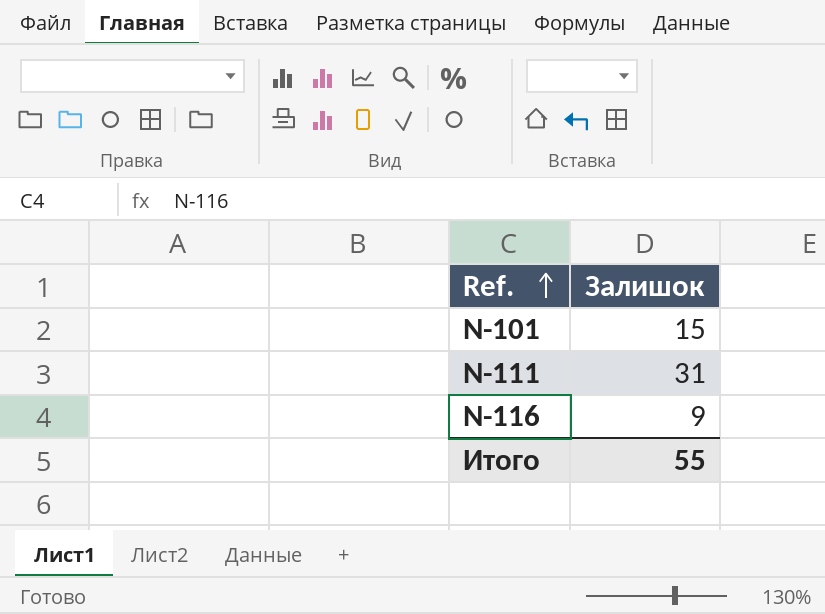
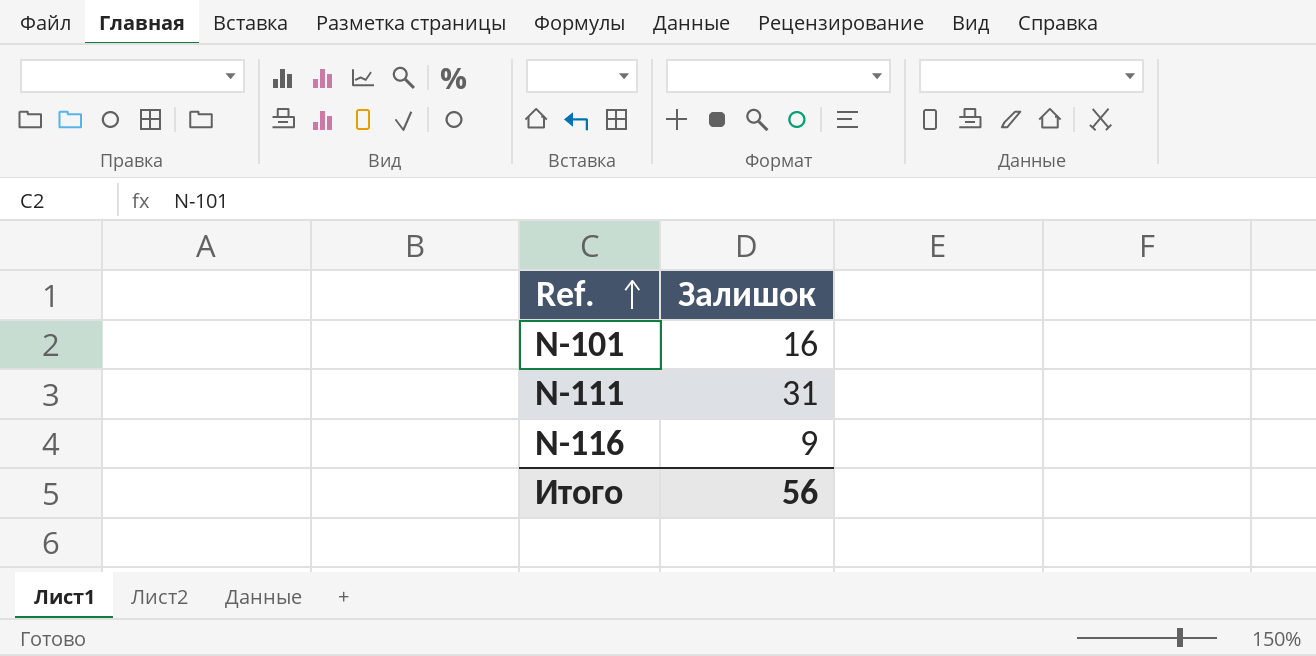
N-101 | Залишок: 15 -> 16
Итого | Залишок: 55 -> 56

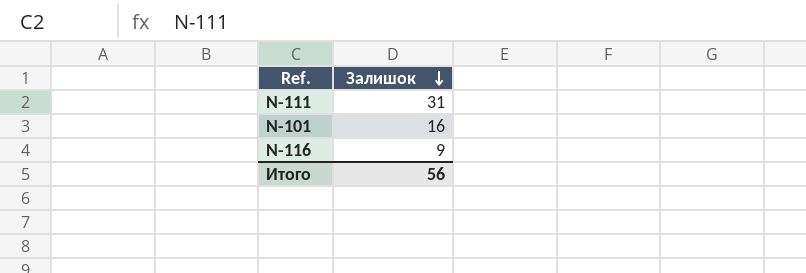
row order: Ref. ascending -> Залишок descending

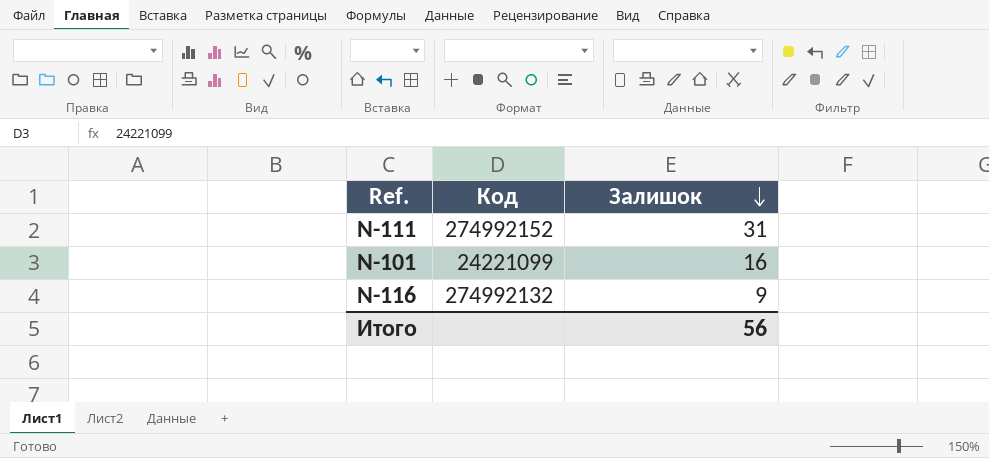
column Код | position: none -> 2

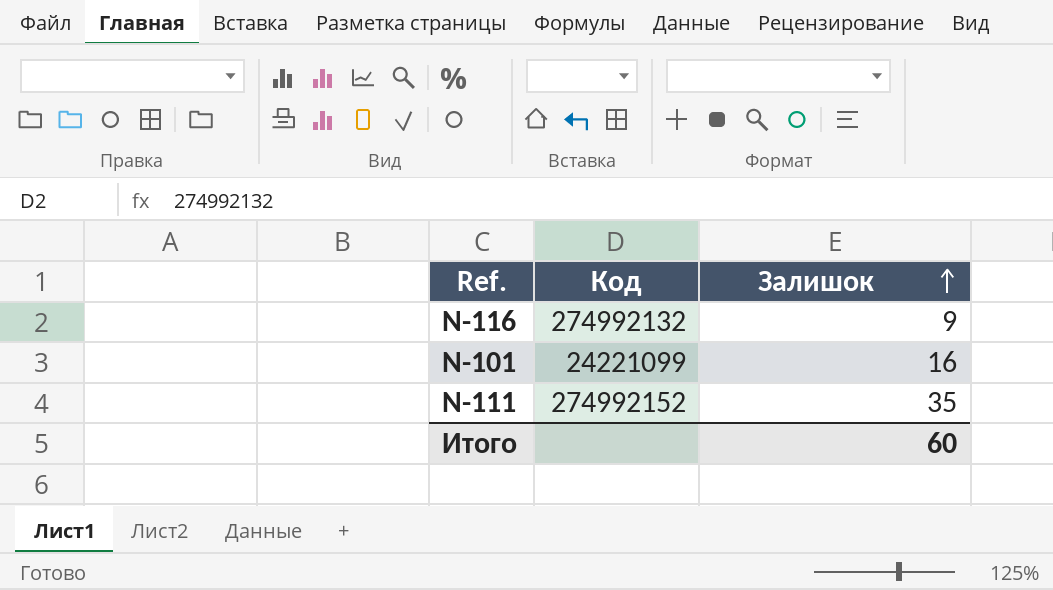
row order: Залишок descending -> Залишок ascending
N-111 | Залишок: 31 -> 35
Итого | Залишок: 56 -> 60

